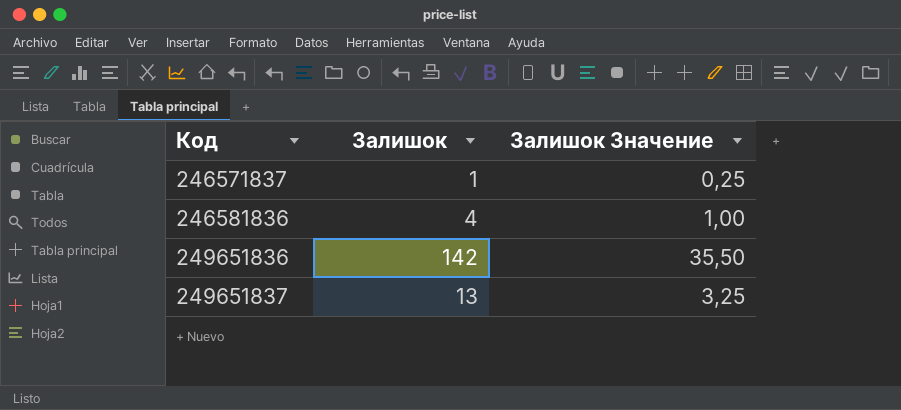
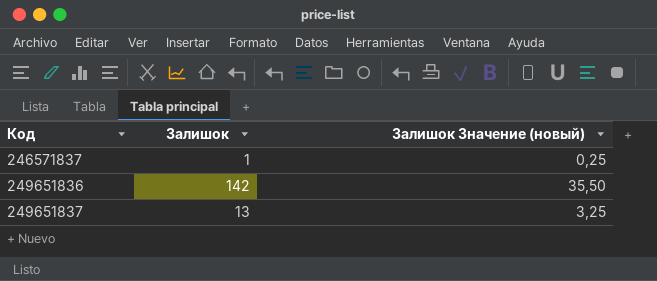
column name: Залишок Значение -> Залишок Значение (новый)
row 246581836: 4 | 1,00 -> none

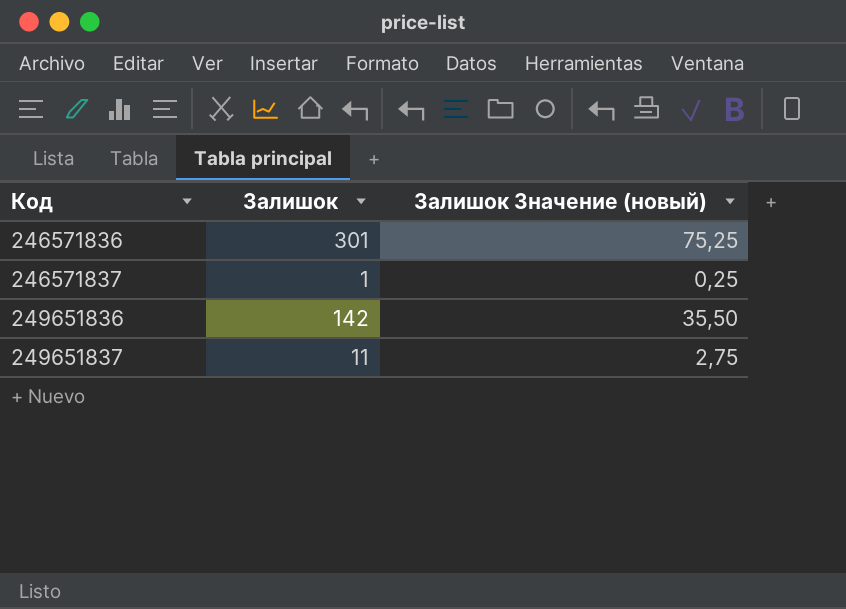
row 246571836: none -> 301 | 75,25
249651837 | Залишок: 13 -> 11
249651837 | Залишок Значение (новый): 3,25 -> 2,75

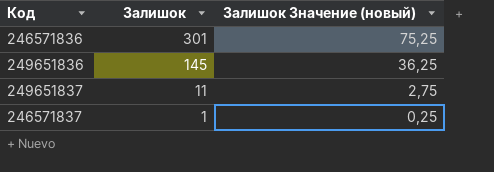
row order: Код ascending -> Залишок descending
249651836 | Залишок: 142 -> 145
249651836 | Залишок Значение (новый): 35,50 -> 36,25

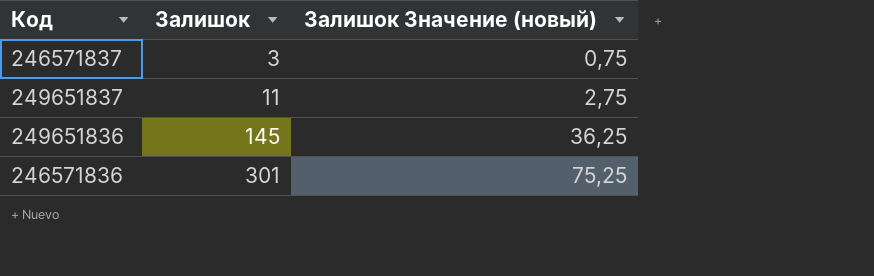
row order: Залишок descending -> Залишок ascending
246571837 | Залишок: 1 -> 3
246571837 | Залишок Значение (новый): 0,25 -> 0,75

